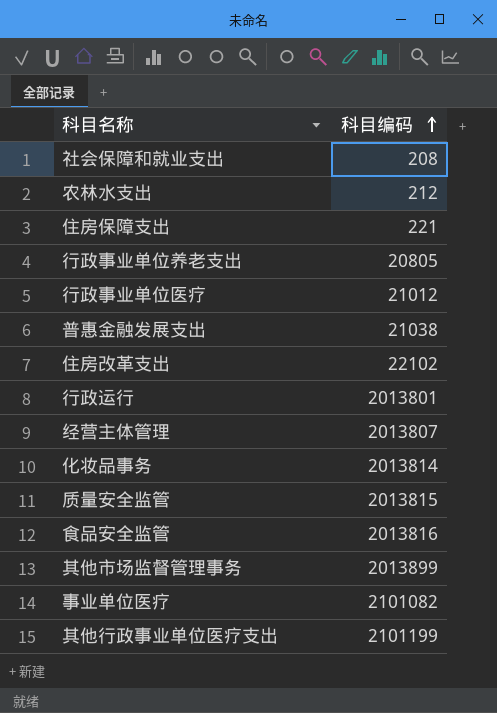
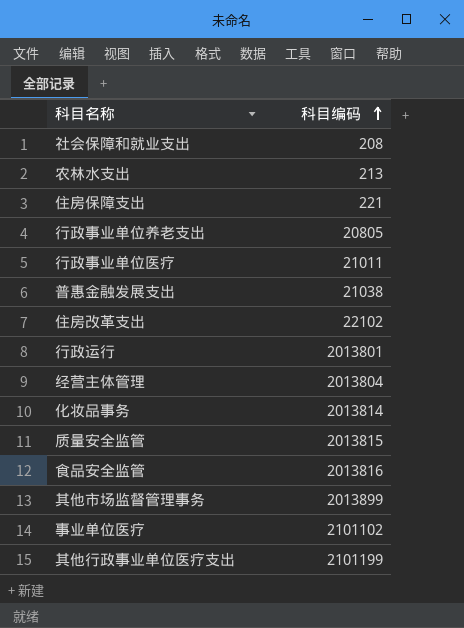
农林水支出 | 科目编码: 212 -> 213
行政事业单位医疗 | 科目编码: 21012 -> 21011
经营主体管理 | 科目编码: 2013807 -> 2013804
事业单位医疗 | 科目编码: 2101082 -> 2101102

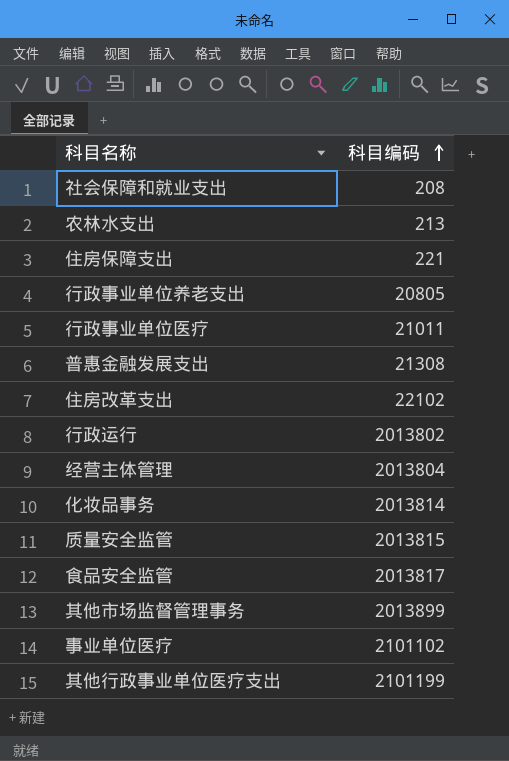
普惠金融发展支出 | 科目编码: 21038 -> 21308
行政运行 | 科目编码: 2013801 -> 2013802
食品安全监管 | 科目编码: 2013816 -> 2013817

